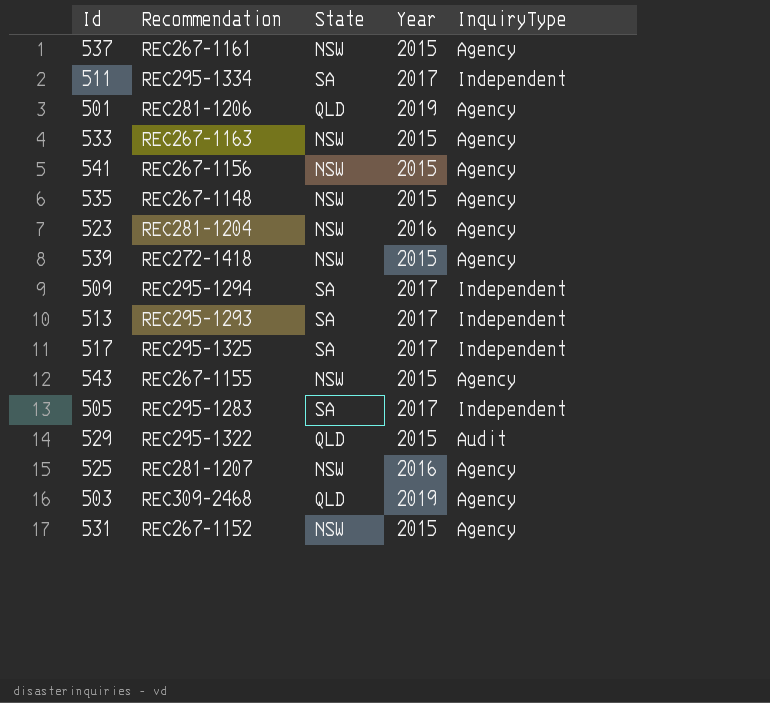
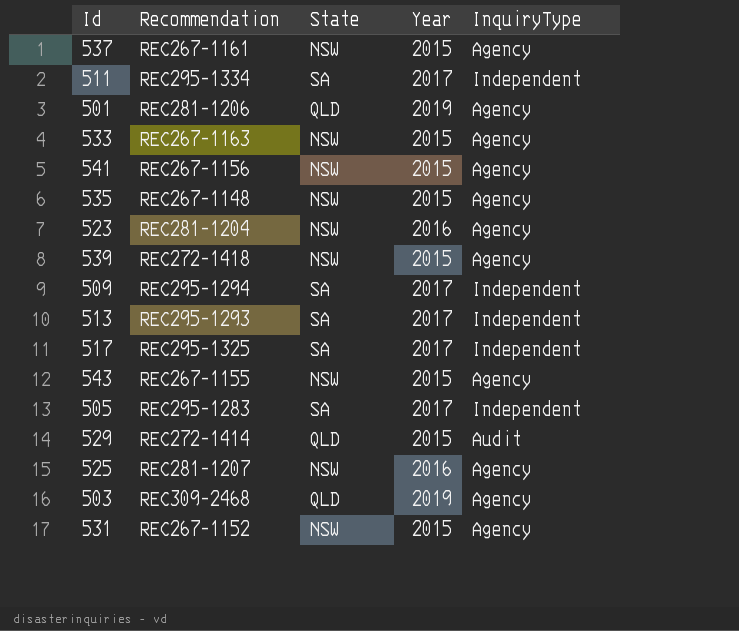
529 | Recommendation: REC295-1322 -> REC272-1414

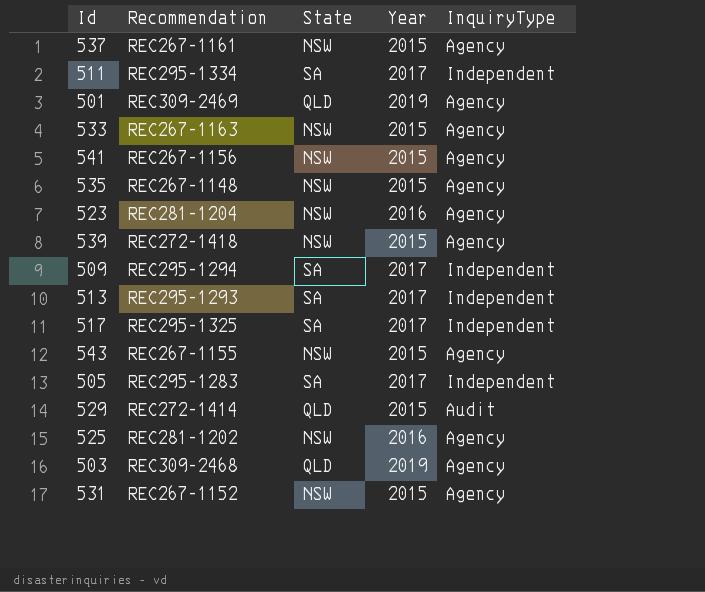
501 | Recommendation: REC281-1206 -> REC309-2469
525 | Recommendation: REC281-1207 -> REC281-1202

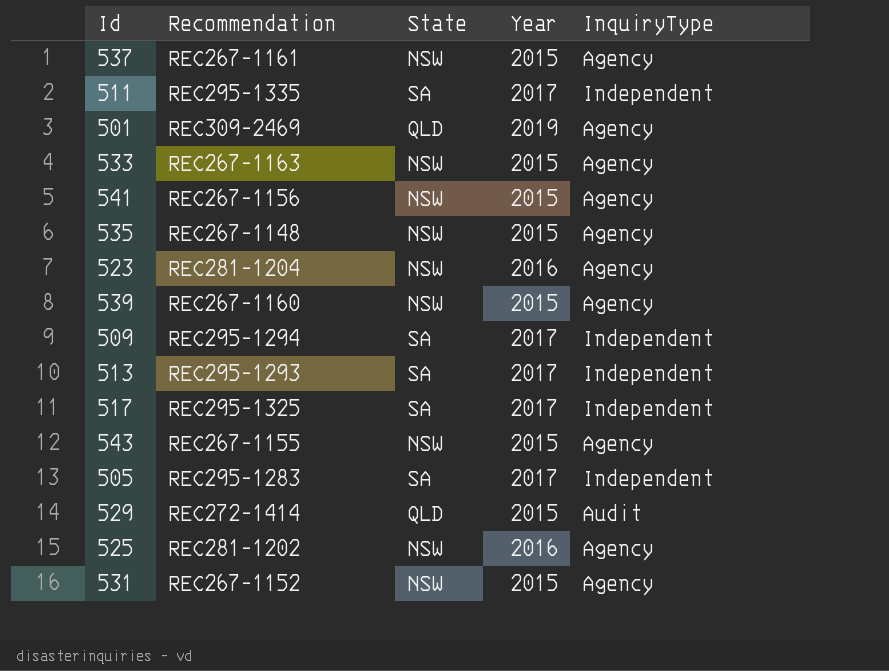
row 503: REC309-2468 | QLD | 2019 | Agency -> none
511 | Recommendation: REC295-1334 -> REC295-1335
539 | Recommendation: REC272-1418 -> REC267-1160

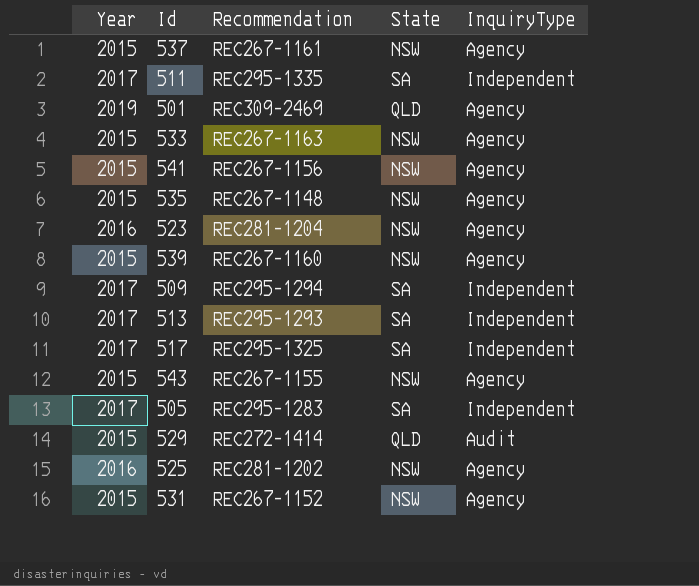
column Year | position: 4 -> 1

